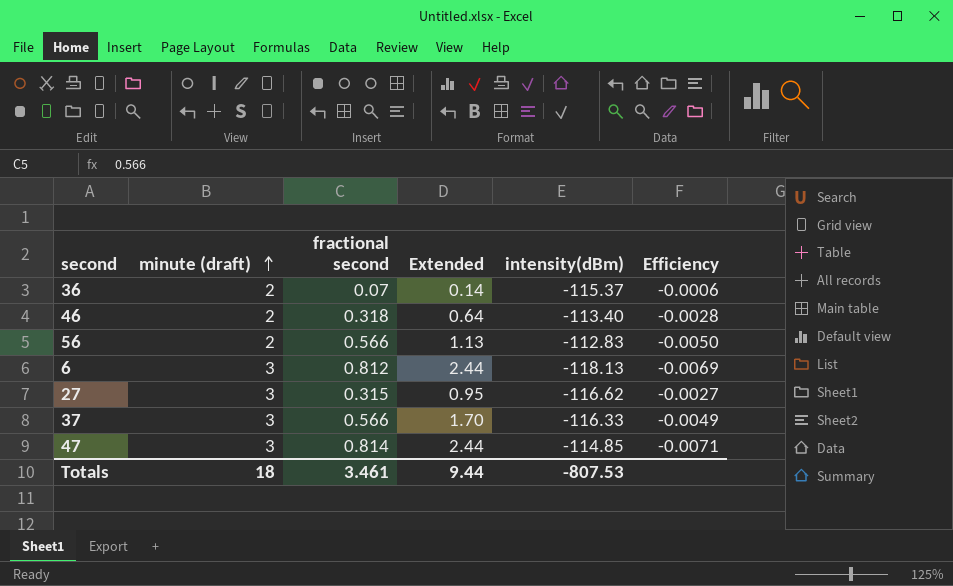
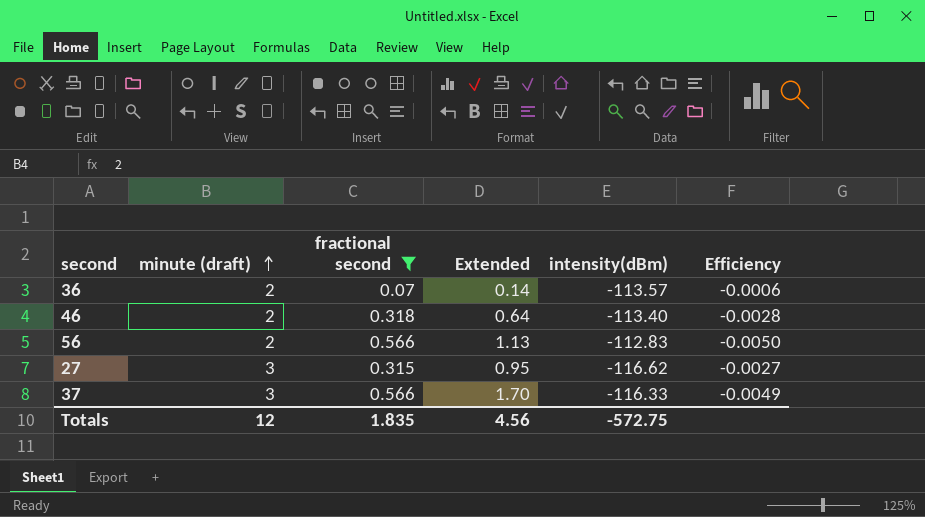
filter: none -> fractional second <= 0.566
36 | intensity(dBm): -115.37 -> -113.57
Totals | minute (draft): 18 -> 12
Totals | fractional second: 3.461 -> 1.835
Totals | Extended: 9.44 -> 4.56
Totals | intensity(dBm): -807.53 -> -572.75

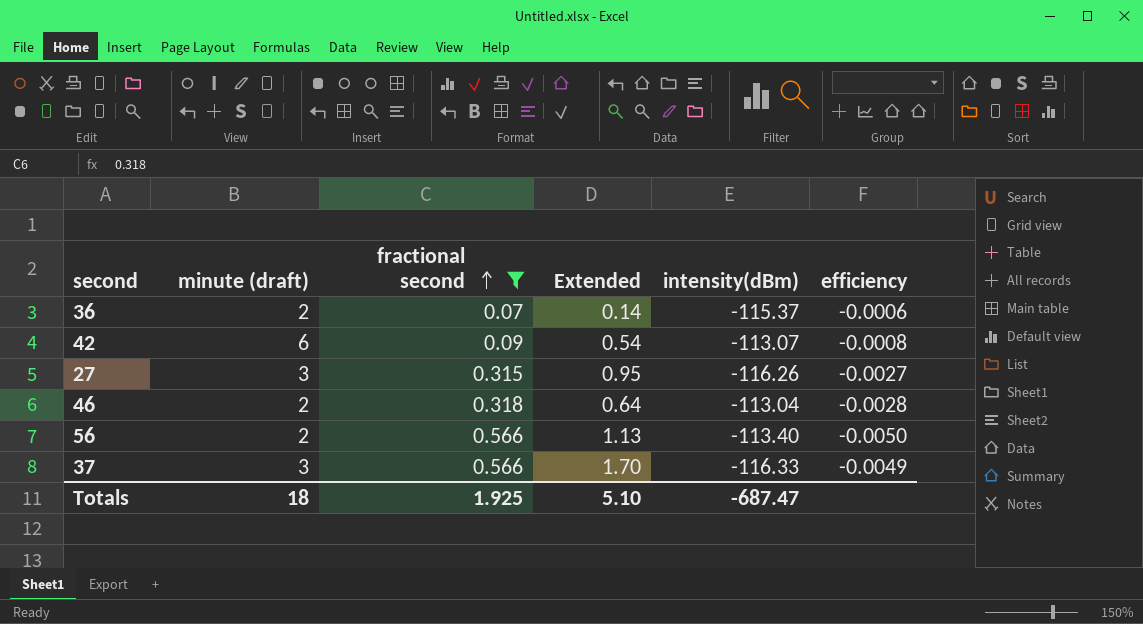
row order: minute (draft) ascending -> fractional second ascending
column name: Efficiency -> efficiency
36 | intensity(dBm): -113.57 -> -115.37
row 42: none -> 6 | 0.09 | 0.54 | -113.07 | -0.0008
27 | intensity(dBm): -116.62 -> -116.26
46 | intensity(dBm): -113.40 -> -113.04
56 | intensity(dBm): -112.83 -> -113.40
Totals | minute (draft): 12 -> 18
Totals | fractional second: 1.835 -> 1.925
Totals | Extended: 4.56 -> 5.10
Totals | intensity(dBm): -572.75 -> -687.47

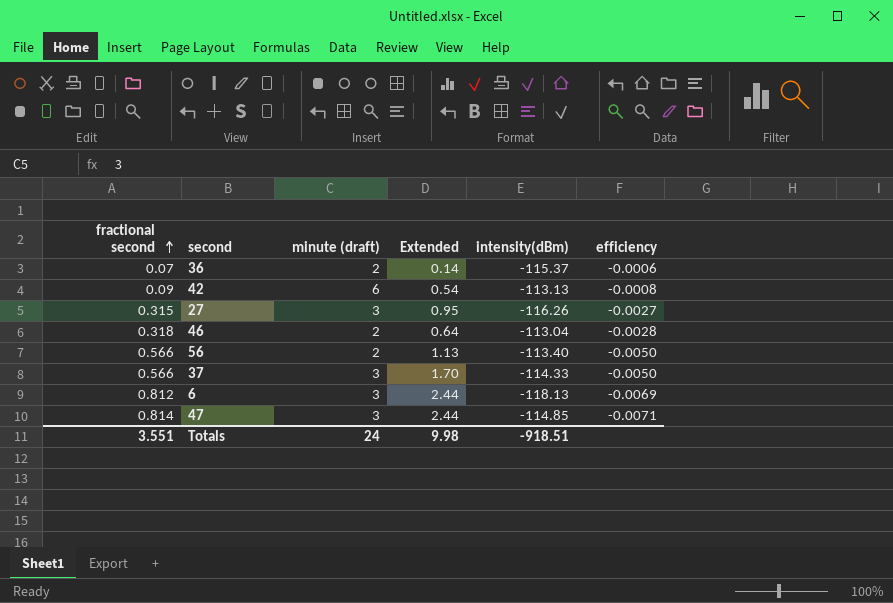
filter: fractional second <= 0.566 -> none
column fractional second | position: 3 -> 1
42 | intensity(dBm): -113.07 -> -113.13
37 | intensity(dBm): -116.33 -> -114.33
37 | efficiency: -0.0049 -> -0.0050
Totals | fractional second: 1.925 -> 3.551
Totals | minute (draft): 18 -> 24
Totals | Extended: 5.10 -> 9.98
Totals | intensity(dBm): -687.47 -> -918.51

